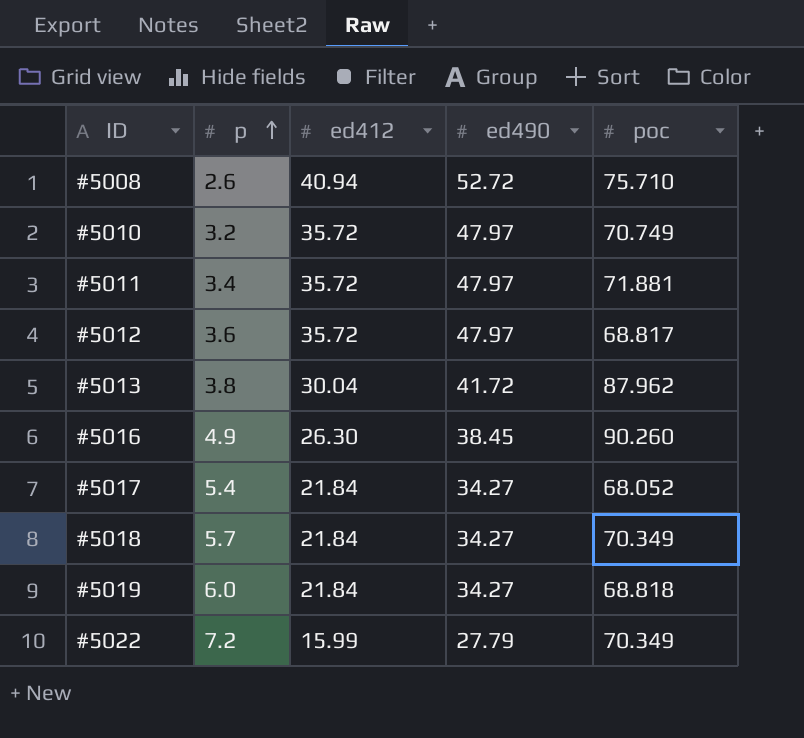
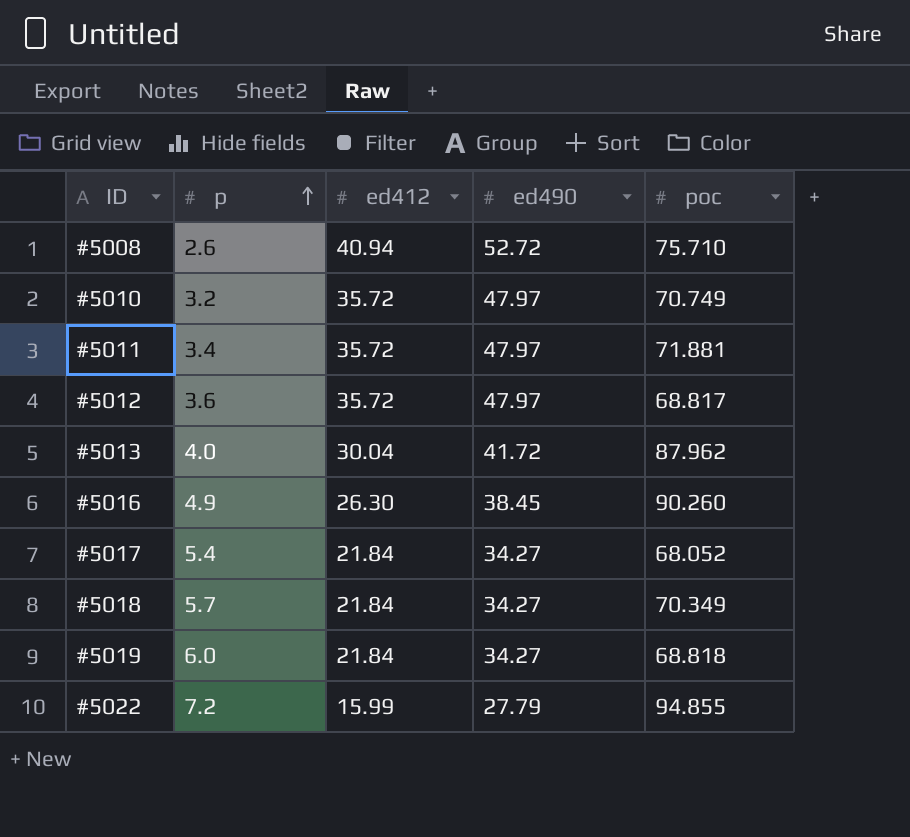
#5013 | p: 3.8 -> 4.0
#5022 | poc: 70.349 -> 94.855

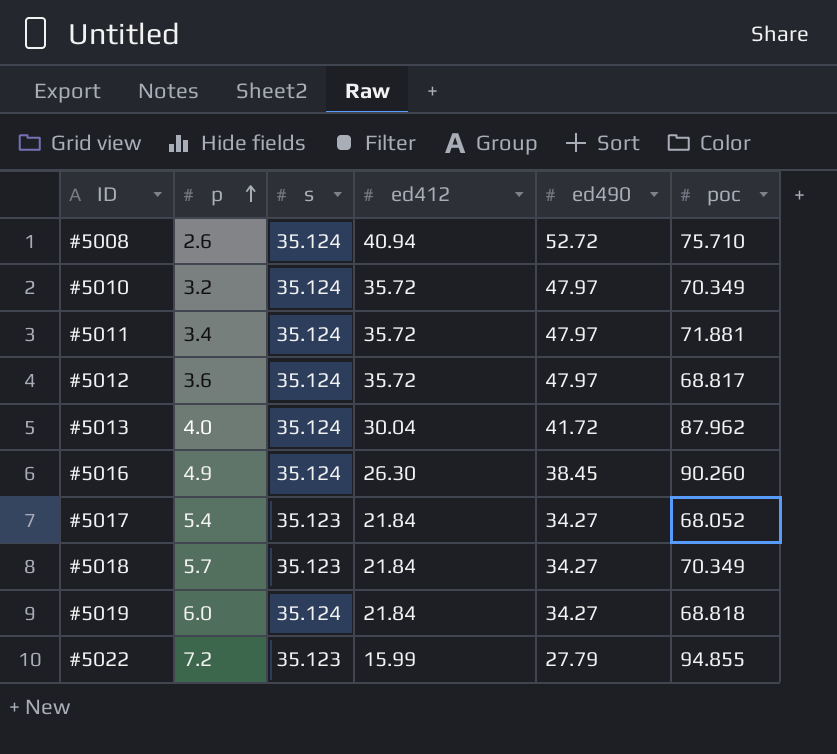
column s | position: none -> 3
#5010 | poc: 70.749 -> 70.349

